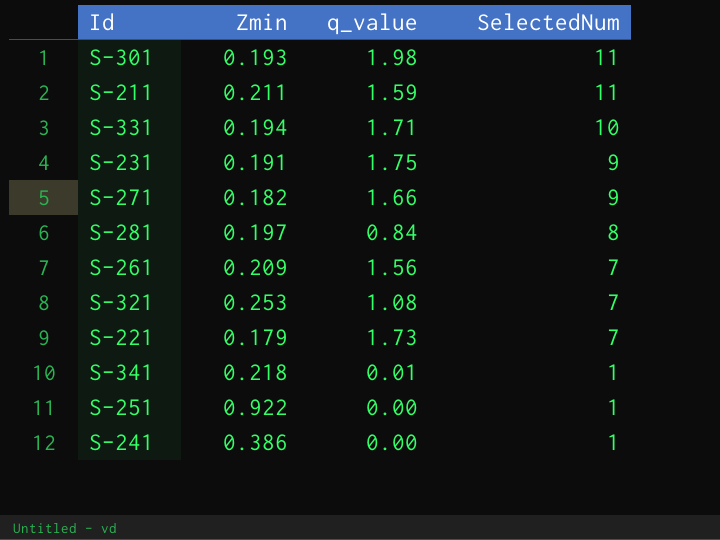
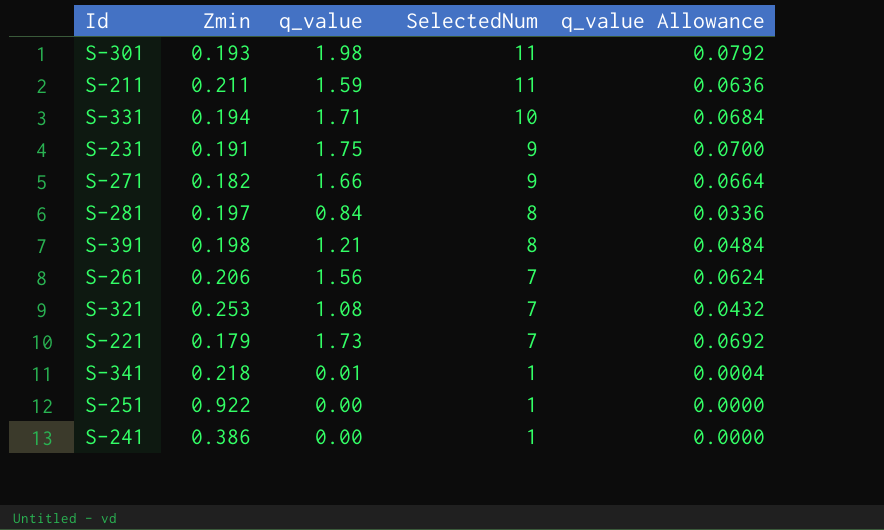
column q_value Allowance | formula: none -> [q_value] * 0.04
row S-391: none -> 0.198 | 1.21 | 8 | 0.0484
S-261 | Zmin: 0.209 -> 0.206

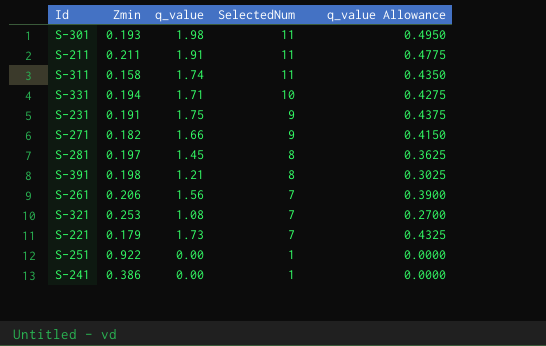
column q_value Allowance | formula: [q_value] * 0.04 -> [q_value] * 0.25
row S-341: 0.218 | 0.01 | 1 | 0.0004 -> none
S-211 | q_value: 1.59 -> 1.91
row S-311: none -> 0.158 | 1.74 | 11 | 0.4350
S-281 | q_value: 0.84 -> 1.45

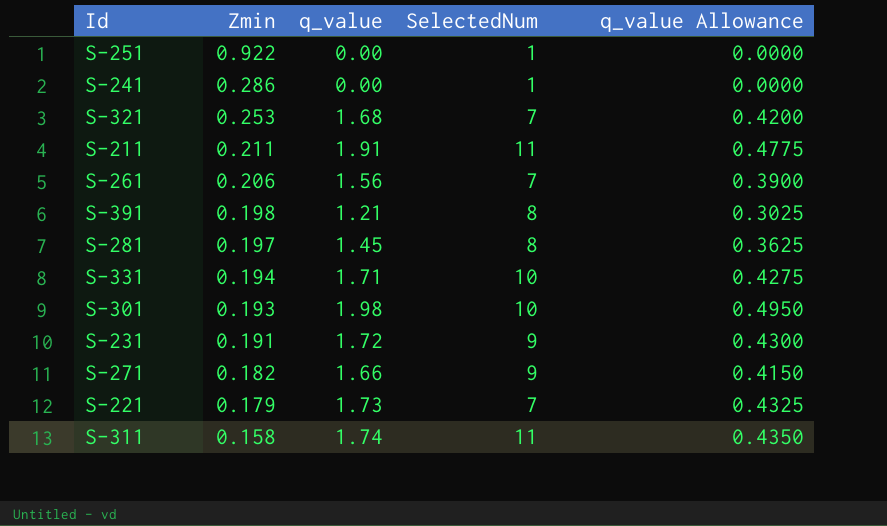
row order: SelectedNum descending -> Zmin descending
S-241 | Zmin: 0.386 -> 0.286
S-321 | q_value: 1.08 -> 1.68
S-321 | q_value Allowance: 0.2700 -> 0.4200
S-301 | SelectedNum: 11 -> 10
S-231 | q_value: 1.75 -> 1.72
S-231 | q_value Allowance: 0.4375 -> 0.4300

